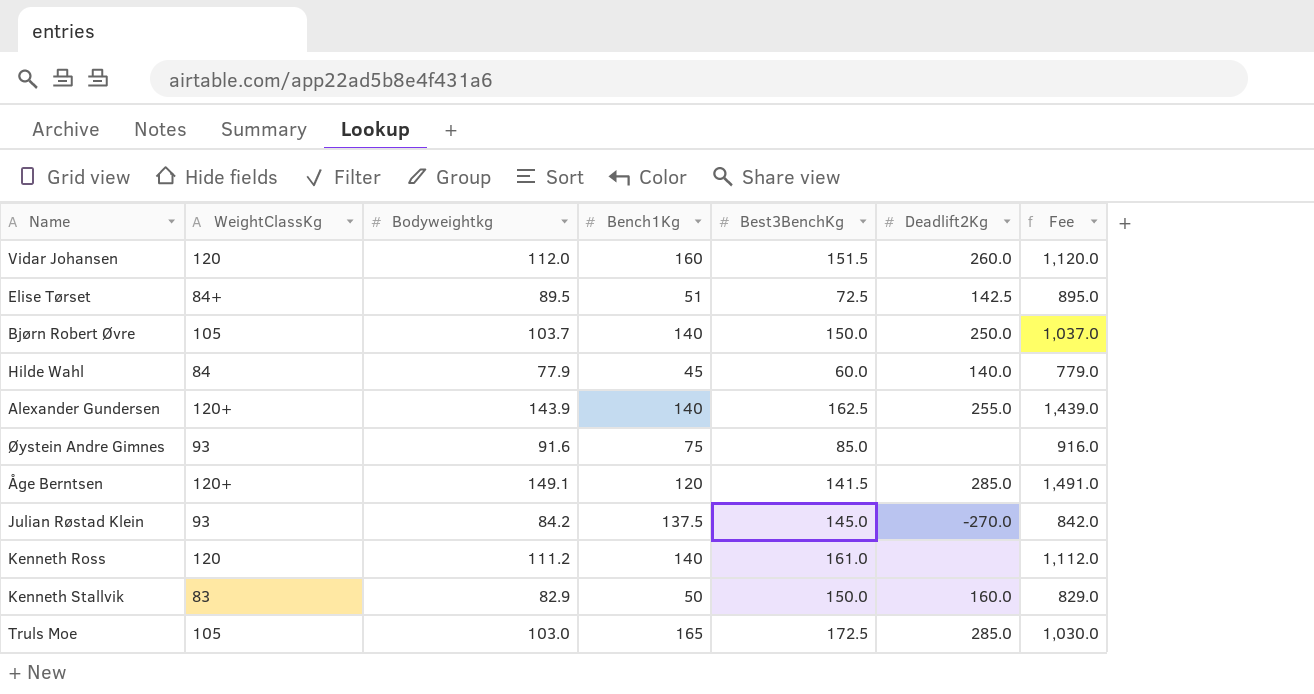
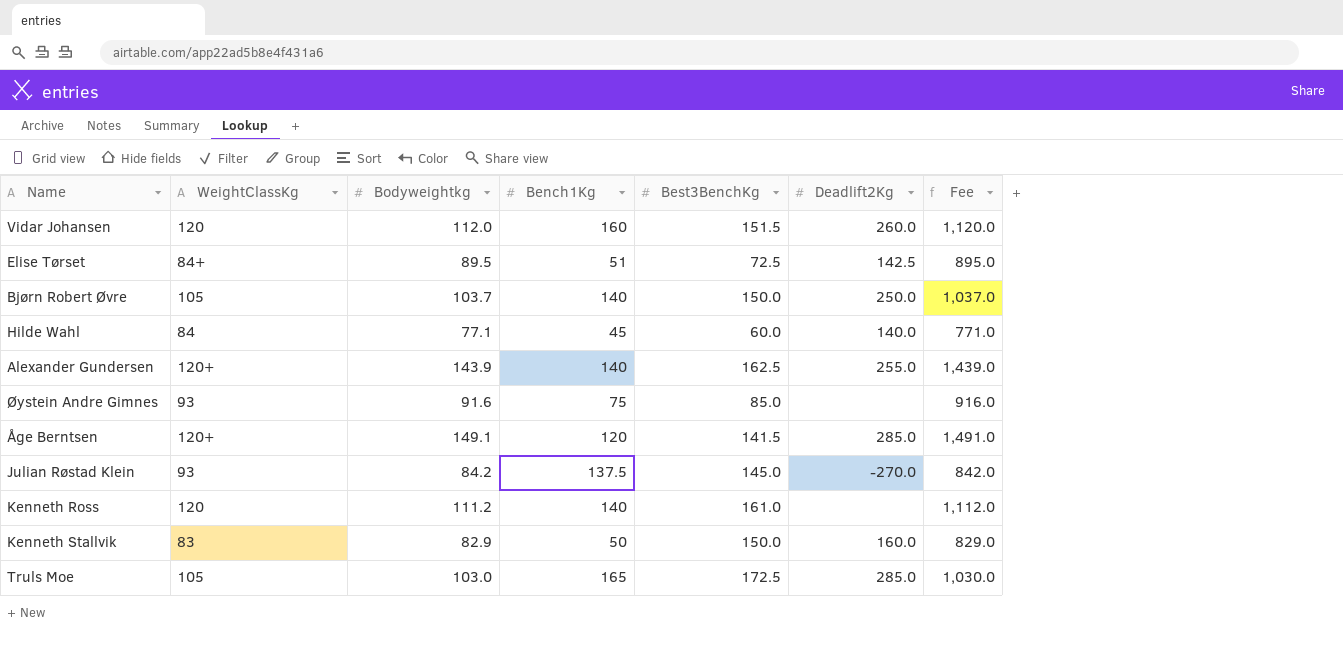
Hilde Wahl | Bodyweightkg: 77.9 -> 77.1
Hilde Wahl | Fee: 779.0 -> 771.0

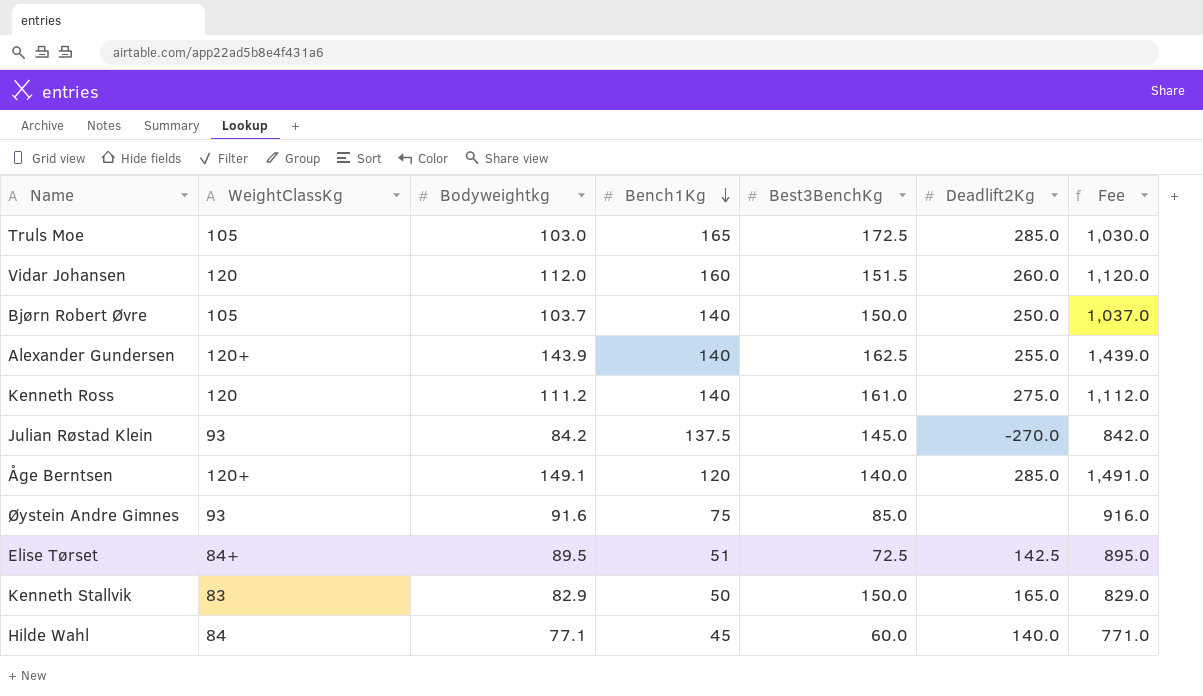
row order: none -> Bench1Kg descending
Kenneth Ross | Deadlift2Kg: none -> 275.0
Åge Berntsen | Best3BenchKg: 141.5 -> 140.0
Kenneth Stallvik | Deadlift2Kg: 160.0 -> 165.0

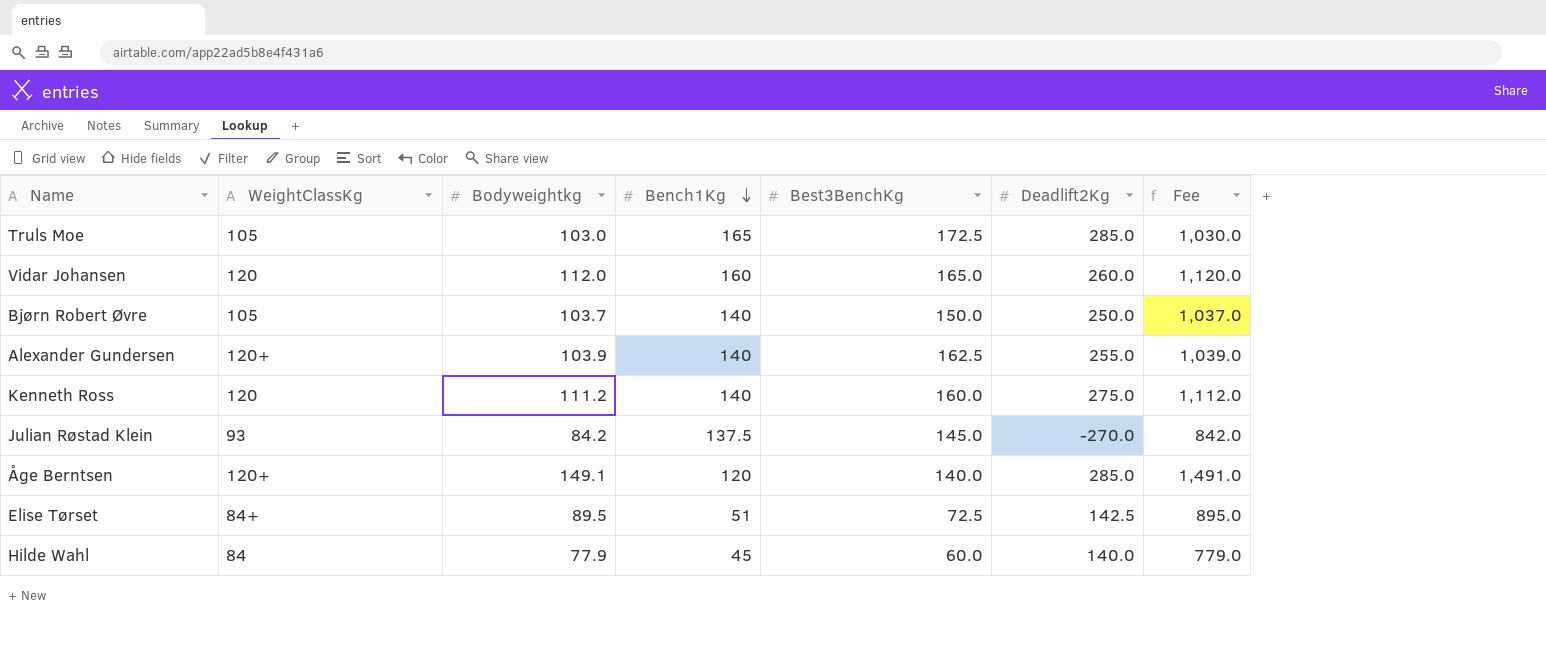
row Øystein Andre Gimnes: 93 | 91.6 | 75 | 85.0 | none | 916.0 -> none
row Kenneth Stallvik: 83 | 82.9 | 50 | 150.0 | 165.0 | 829.0 -> none
Vidar Johansen | Best3BenchKg: 151.5 -> 165.0
Alexander Gundersen | Bodyweightkg: 143.9 -> 103.9
Alexander Gundersen | Fee: 1,439.0 -> 1,039.0
Kenneth Ross | Best3BenchKg: 161.0 -> 160.0
Hilde Wahl | Bodyweightkg: 77.1 -> 77.9
Hilde Wahl | Fee: 771.0 -> 779.0

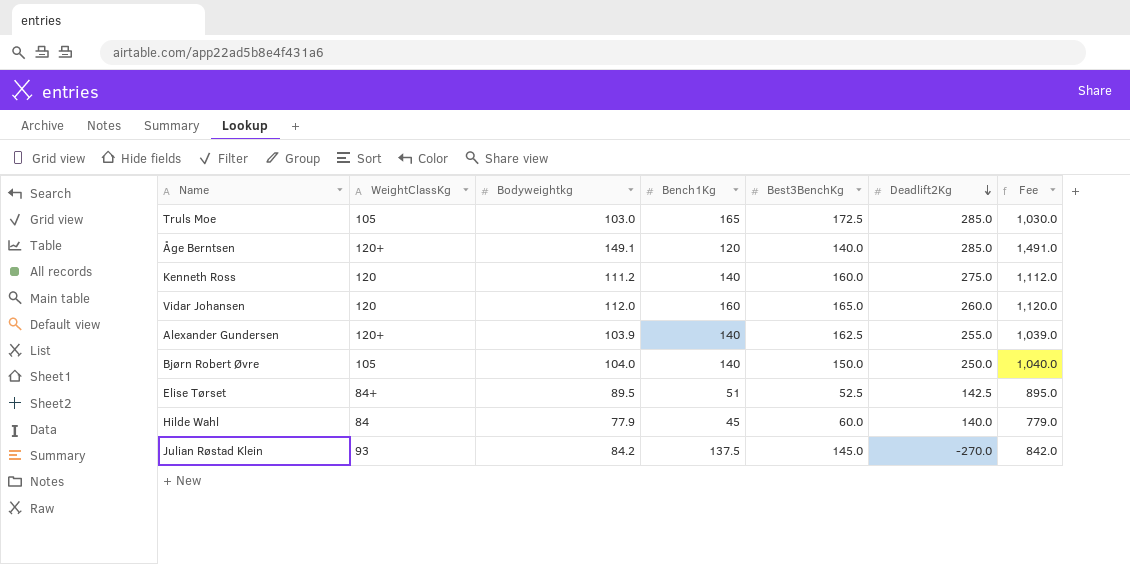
row order: Bench1Kg descending -> Deadlift2Kg descending
Bjørn Robert Øvre | Bodyweightkg: 103.7 -> 104.0
Bjørn Robert Øvre | Fee: 1,037.0 -> 1,040.0
Elise Tørset | Best3BenchKg: 72.5 -> 52.5

